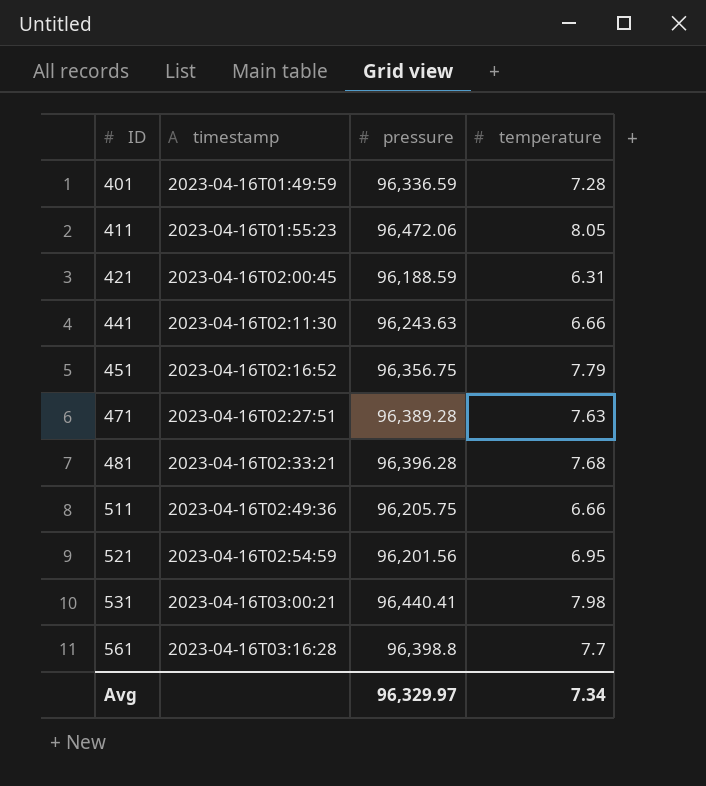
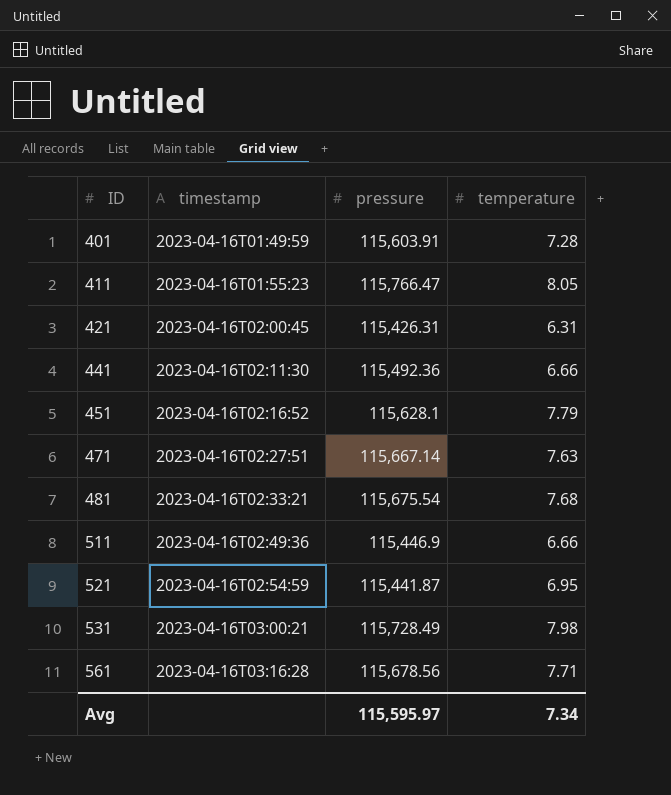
401 | pressure: 96,336.59 -> 115,603.91
411 | pressure: 96,472.06 -> 115,766.47
421 | pressure: 96,188.59 -> 115,426.31
441 | pressure: 96,243.63 -> 115,492.36
451 | pressure: 96,356.75 -> 115,628.1
471 | pressure: 96,389.28 -> 115,667.14
481 | pressure: 96,396.28 -> 115,675.54
511 | pressure: 96,205.75 -> 115,446.9
521 | pressure: 96,201.56 -> 115,441.87
531 | pressure: 96,440.41 -> 115,728.49
561 | pressure: 96,398.8 -> 115,678.56
561 | temperature: 7.7 -> 7.71
Avg | pressure: 96,329.97 -> 115,595.97

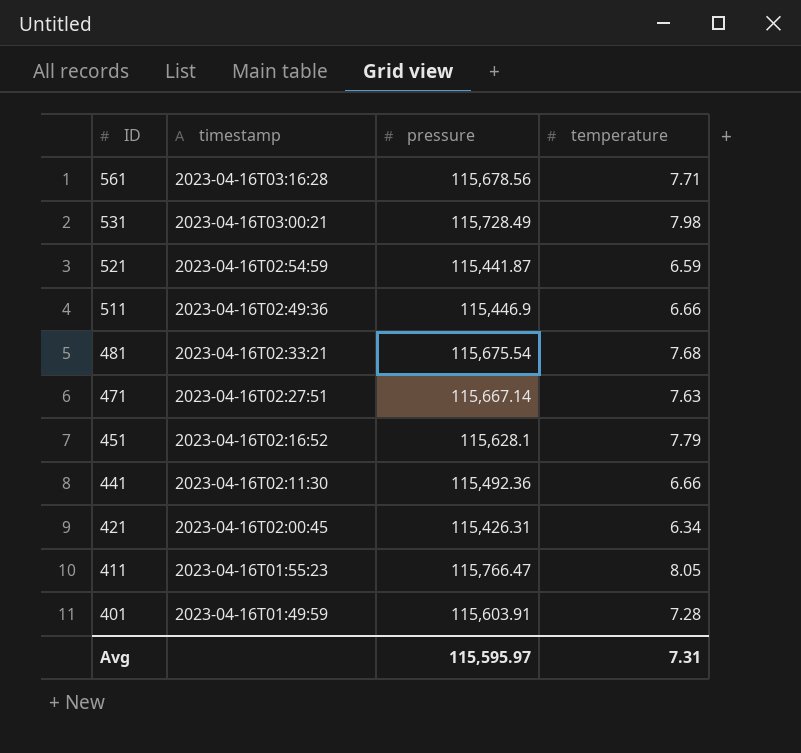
row order: ID ascending -> ID descending
521 | temperature: 6.95 -> 6.59
421 | temperature: 6.31 -> 6.34
Avg | temperature: 7.34 -> 7.31

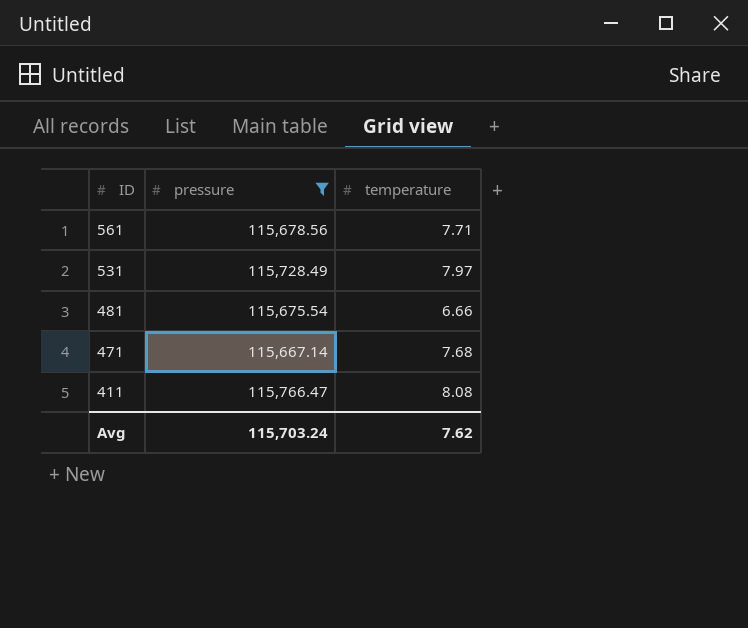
filter: none -> pressure >= 115,667.14
column timestamp | position: 2 -> none
531 | temperature: 7.98 -> 7.97
481 | temperature: 7.68 -> 6.66
471 | temperature: 7.63 -> 7.68
411 | temperature: 8.05 -> 8.08
Avg | pressure: 115,595.97 -> 115,703.24
Avg | temperature: 7.31 -> 7.62

